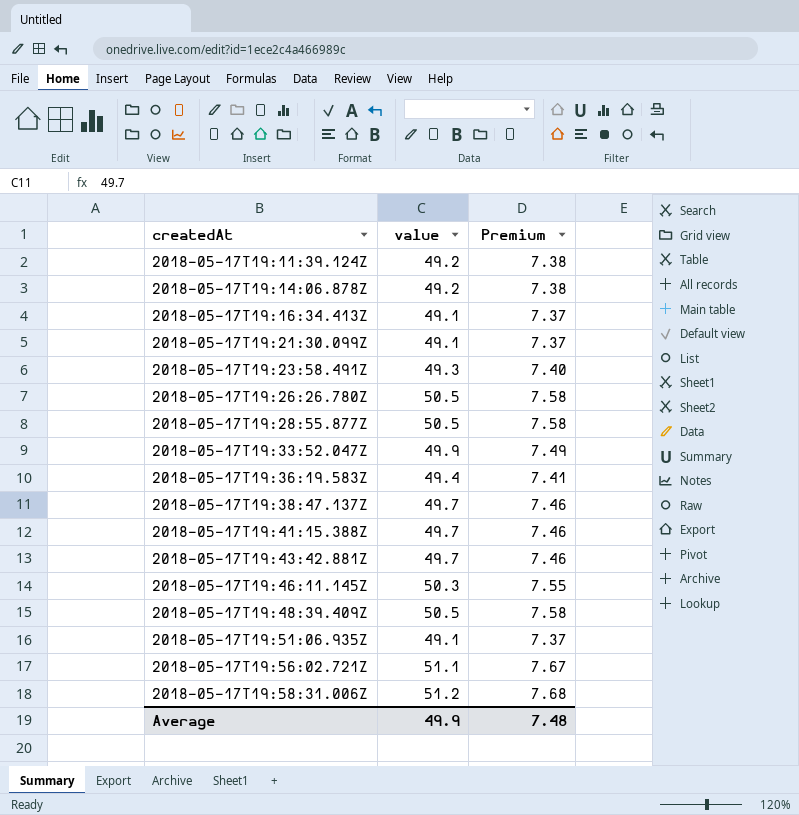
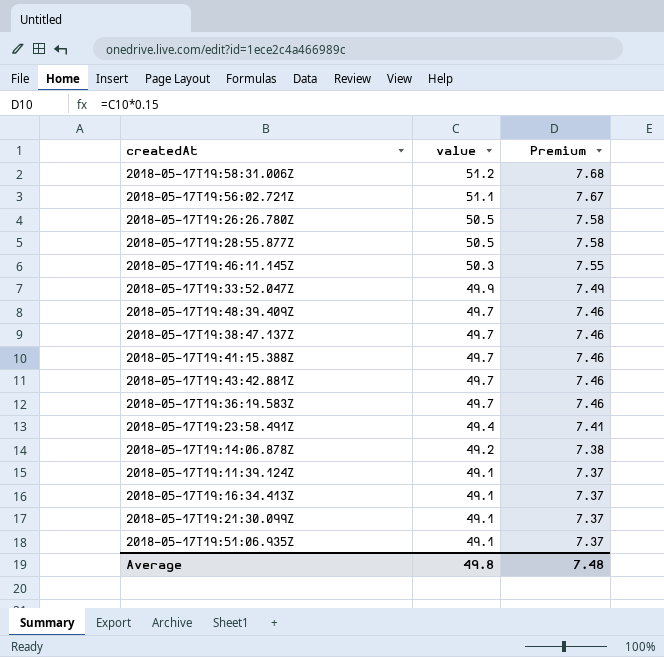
row order: createdAt ascending -> value descending
2018-05-17T19:48:39.409Z | value: 50.5 -> 49.7
2018-05-17T19:48:39.409Z | Premium: 7.58 -> 7.46
2018-05-17T19:36:19.583Z | value: 49.4 -> 49.7
2018-05-17T19:36:19.583Z | Premium: 7.41 -> 7.46
2018-05-17T19:23:58.491Z | value: 49.3 -> 49.4
2018-05-17T19:23:58.491Z | Premium: 7.40 -> 7.41
2018-05-17T19:11:39.124Z | value: 49.2 -> 49.1
2018-05-17T19:11:39.124Z | Premium: 7.38 -> 7.37
Average | value: 49.9 -> 49.8

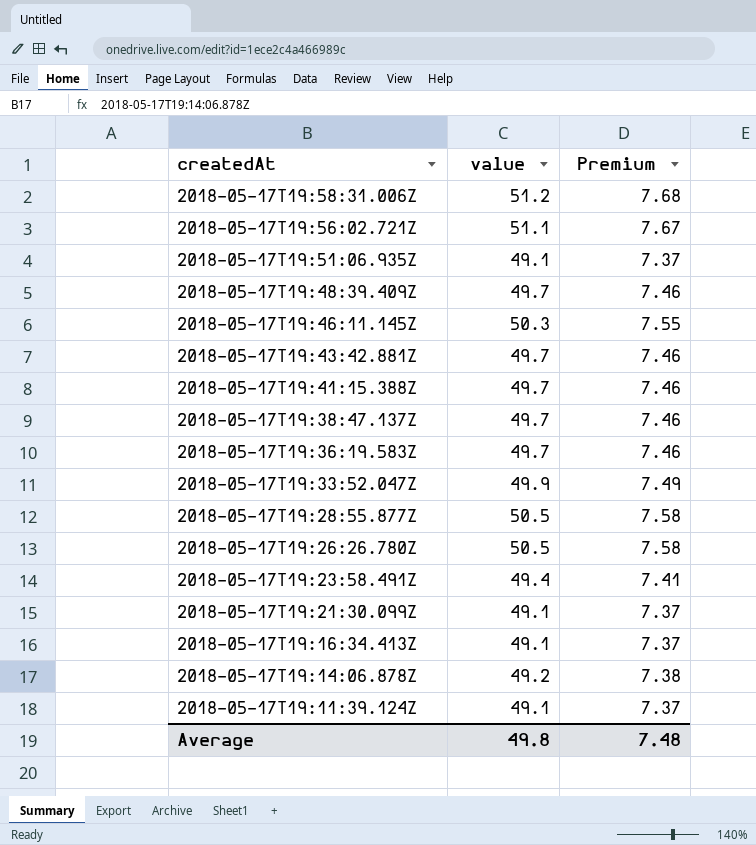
row order: value descending -> createdAt descending

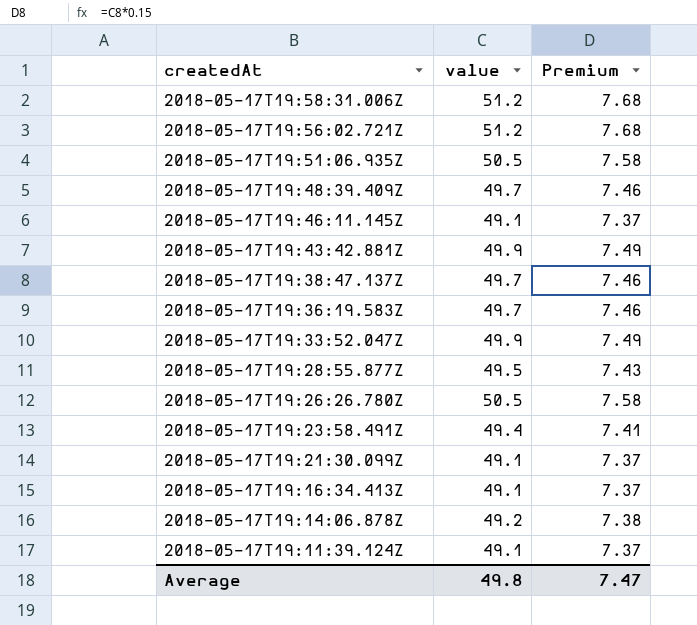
row 2018-05-17T19:41:15.388Z: 49.7 | 7.46 -> none
2018-05-17T19:56:02.721Z | value: 51.1 -> 51.2
2018-05-17T19:56:02.721Z | Premium: 7.67 -> 7.68
2018-05-17T19:51:06.935Z | value: 49.1 -> 50.5
2018-05-17T19:51:06.935Z | Premium: 7.37 -> 7.58
2018-05-17T19:46:11.145Z | value: 50.3 -> 49.1
2018-05-17T19:46:11.145Z | Premium: 7.55 -> 7.37
2018-05-17T19:43:42.881Z | value: 49.7 -> 49.9
2018-05-17T19:43:42.881Z | Premium: 7.46 -> 7.49
2018-05-17T19:28:55.877Z | value: 50.5 -> 49.5
2018-05-17T19:28:55.877Z | Premium: 7.58 -> 7.43
Average | Premium: 7.48 -> 7.47

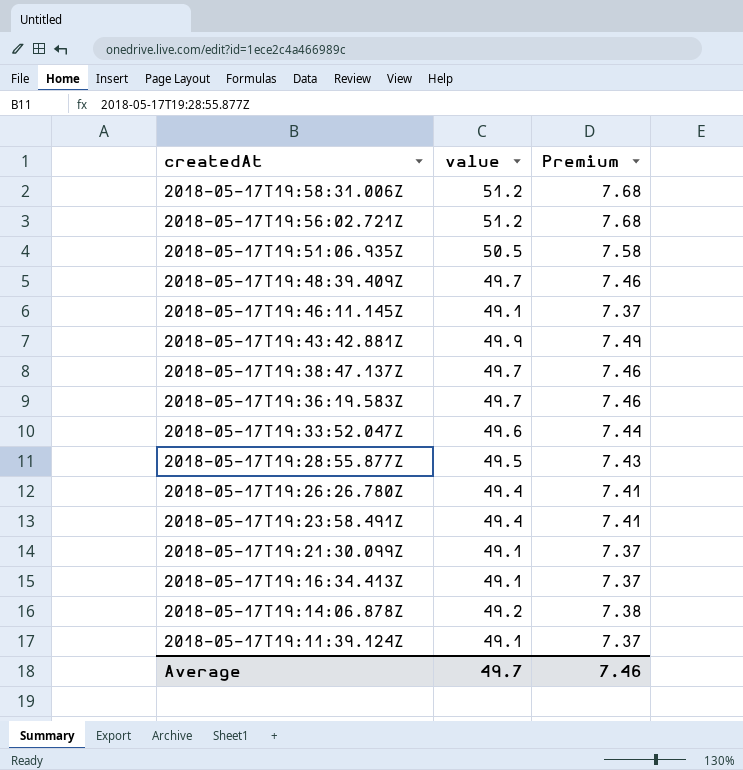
2018-05-17T19:33:52.047Z | value: 49.9 -> 49.6
2018-05-17T19:33:52.047Z | Premium: 7.49 -> 7.44
2018-05-17T19:26:26.780Z | value: 50.5 -> 49.4
2018-05-17T19:26:26.780Z | Premium: 7.58 -> 7.41
Average | value: 49.8 -> 49.7
Average | Premium: 7.47 -> 7.46

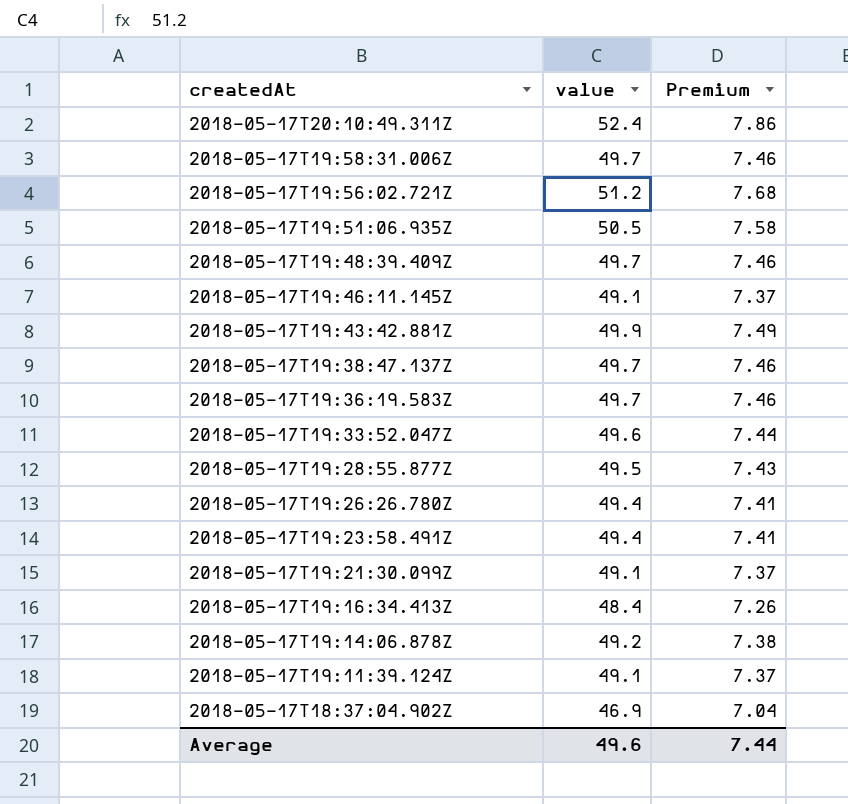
row 2018-05-17T20:10:49.311Z: none -> 52.4 | 7.86
2018-05-17T19:58:31.006Z | value: 51.2 -> 49.7
2018-05-17T19:58:31.006Z | Premium: 7.68 -> 7.46
2018-05-17T19:16:34.413Z | value: 49.1 -> 48.4
2018-05-17T19:16:34.413Z | Premium: 7.37 -> 7.26
row 2018-05-17T18:37:04.902Z: none -> 46.9 | 7.04
Average | value: 49.7 -> 49.6
Average | Premium: 7.46 -> 7.44

